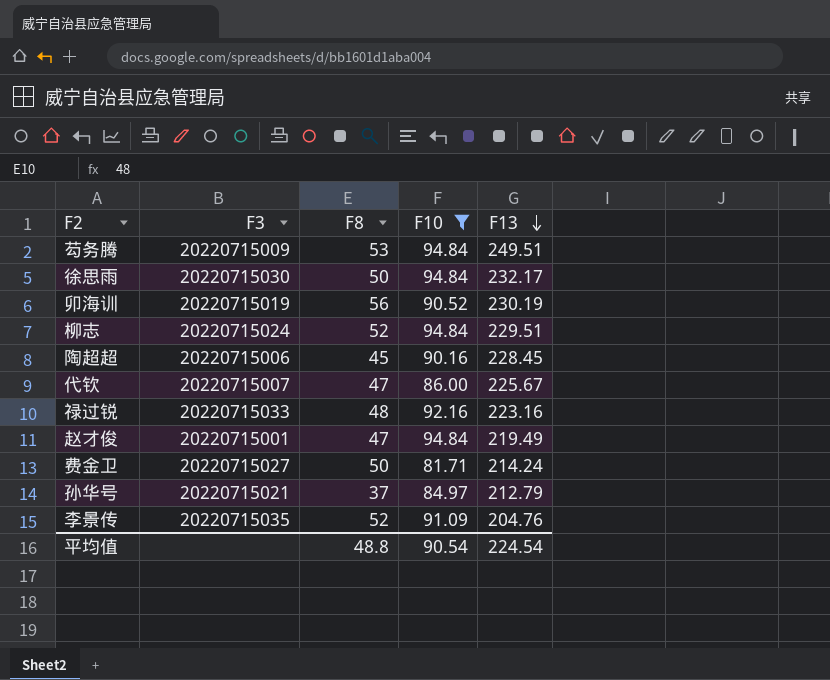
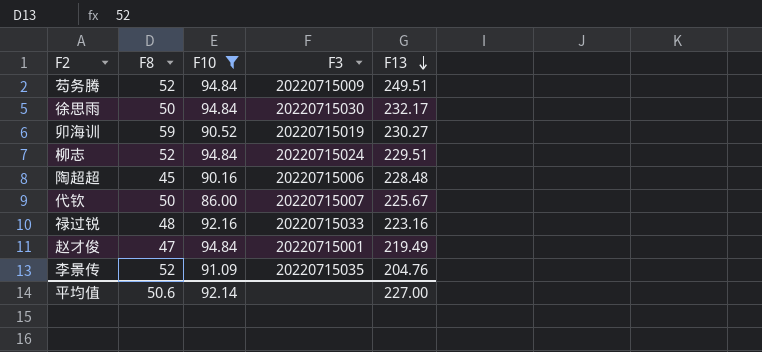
column F3 | position: 2 -> 4
row 费金卫: 20220715027 | 50 | 81.71 | 214.24 -> none
row 孙华号: 20220715021 | 37 | 84.97 | 212.79 -> none
芶务腾 | F8: 53 -> 52
卯海训 | F8: 56 -> 59
卯海训 | F13: 230.19 -> 230.27
陶超超 | F13: 228.45 -> 228.48
代钦 | F8: 47 -> 50
平均值 | F8: 48.8 -> 50.6
平均值 | F10: 90.54 -> 92.14
平均值 | F13: 224.54 -> 227.00

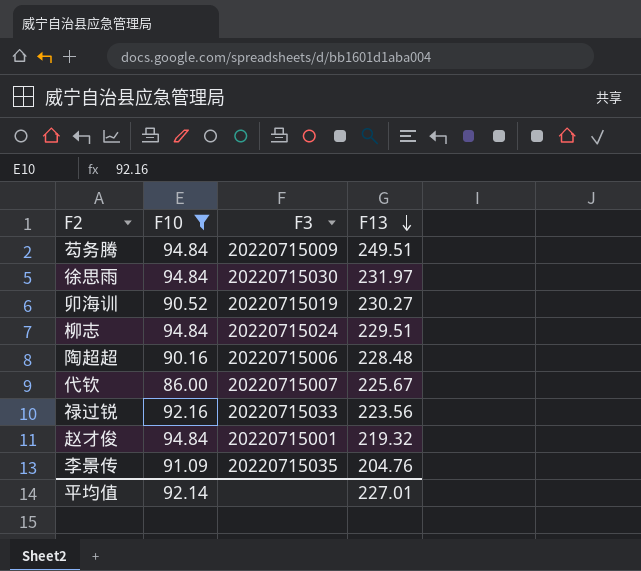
column F8 | position: 2 -> none
徐思雨 | F13: 232.17 -> 231.97
禄过锐 | F13: 223.16 -> 223.56
赵才俊 | F13: 219.49 -> 219.32
平均值 | F13: 227.00 -> 227.01

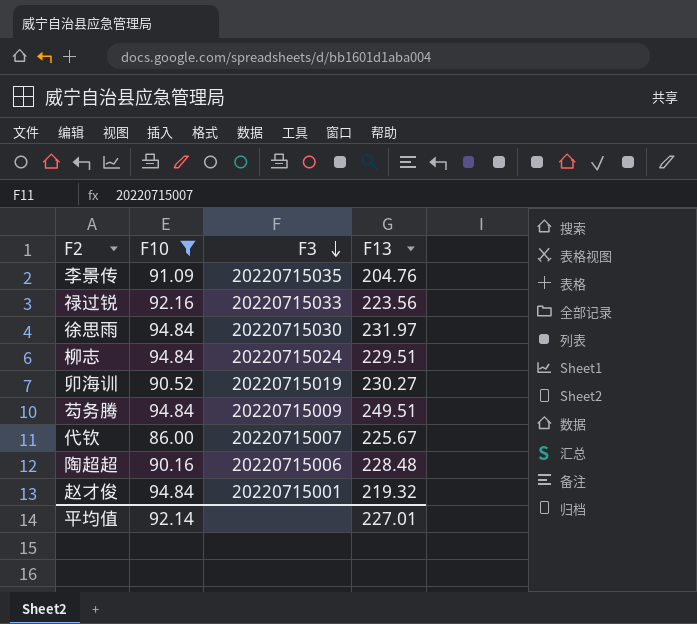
row order: F13 descending -> F3 descending

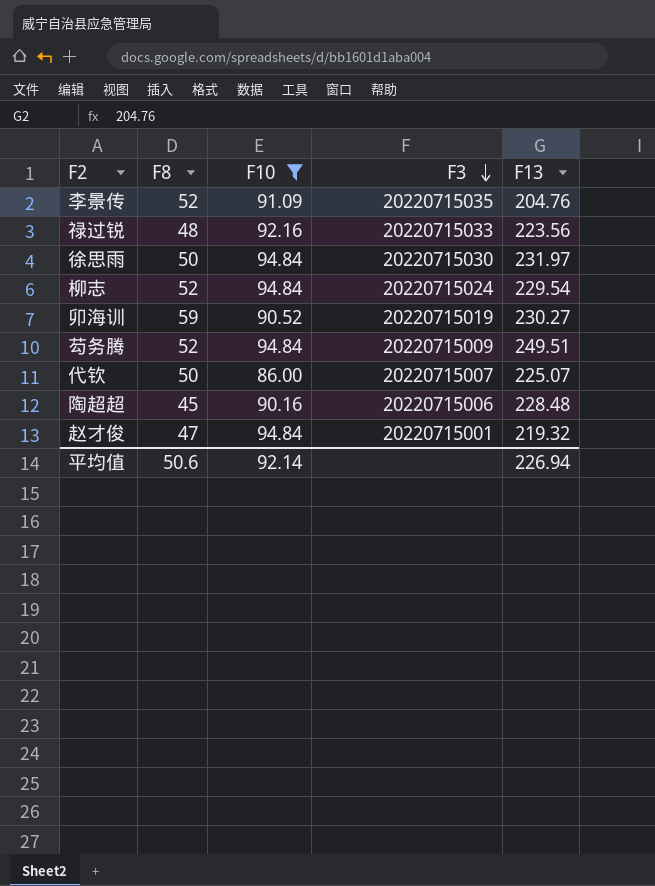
column F8 | position: none -> 2
柳志 | F13: 229.51 -> 229.54
代钦 | F13: 225.67 -> 225.07
平均值 | F13: 227.01 -> 226.94

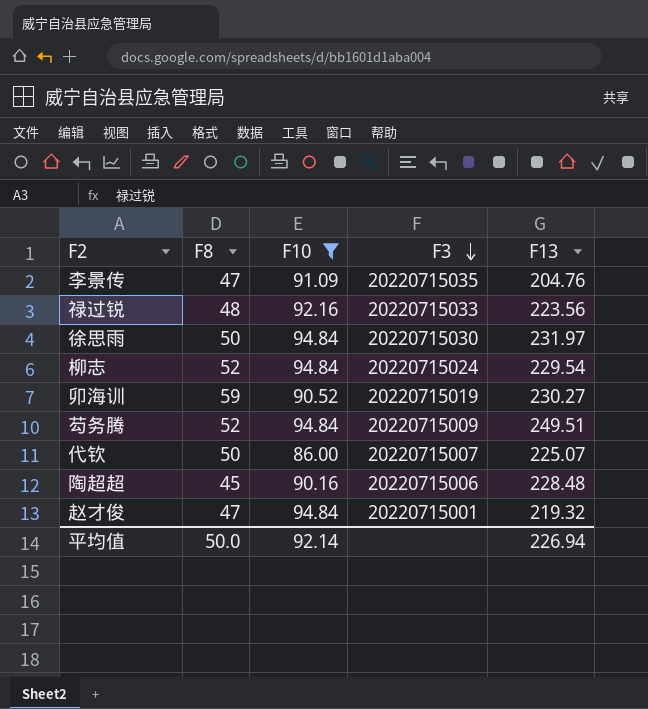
李景传 | F8: 52 -> 47
平均值 | F8: 50.6 -> 50.0

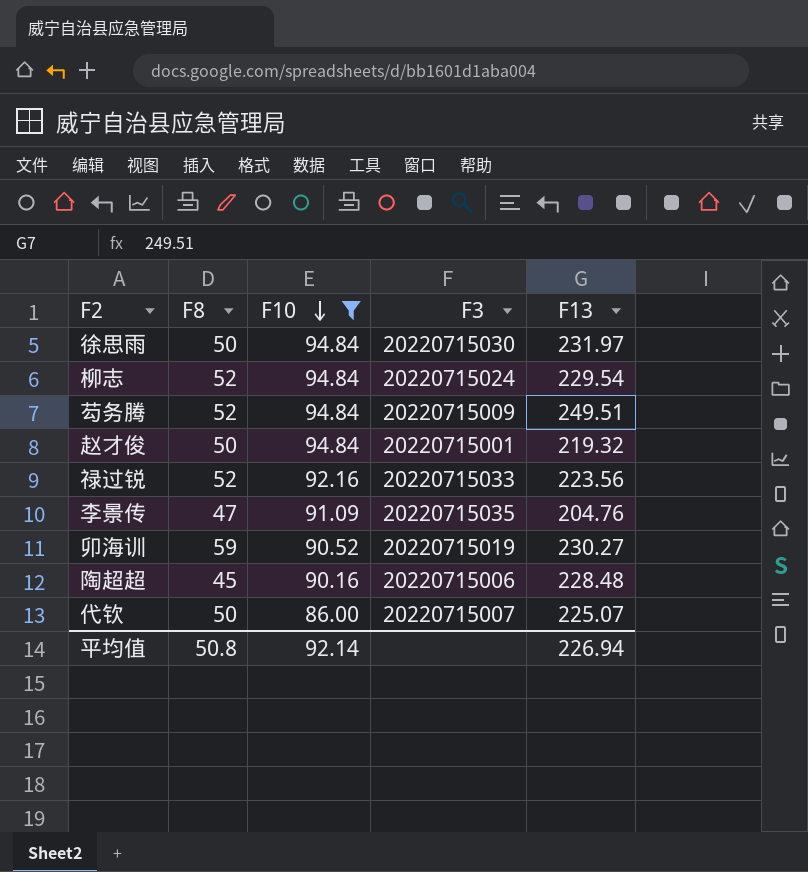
row order: F3 descending -> F10 descending
赵才俊 | F8: 47 -> 50
禄过锐 | F8: 48 -> 52
平均值 | F8: 50.0 -> 50.8

